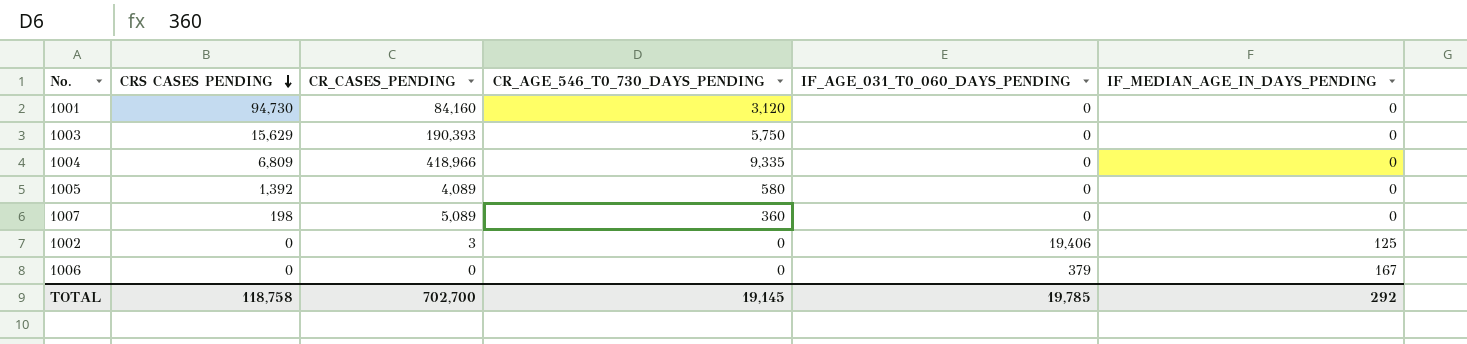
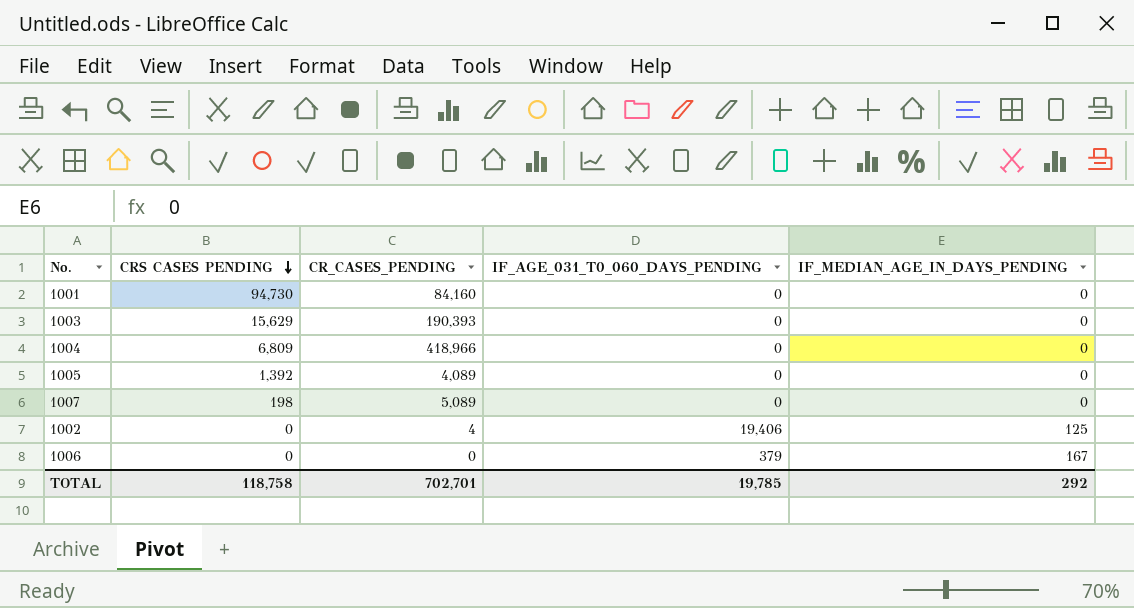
column CR_AGE_546_T0_730_DAYS_PENDING | position: 4 -> none
1002 | CR_CASES_PENDING: 3 -> 4
TOTAL | CR_CASES_PENDING: 702,700 -> 702,701

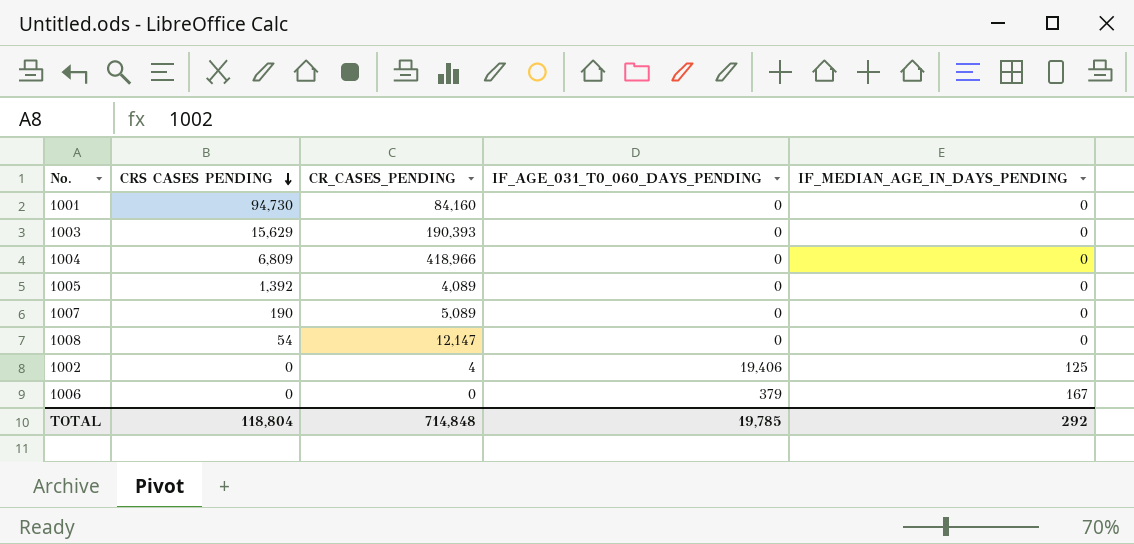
1007 | CRS CASES PENDING: 198 -> 190
row 1008: none -> 54 | 12,147 | 0 | 0
TOTAL | CRS CASES PENDING: 118,758 -> 118,804
TOTAL | CR_CASES_PENDING: 702,701 -> 714,848

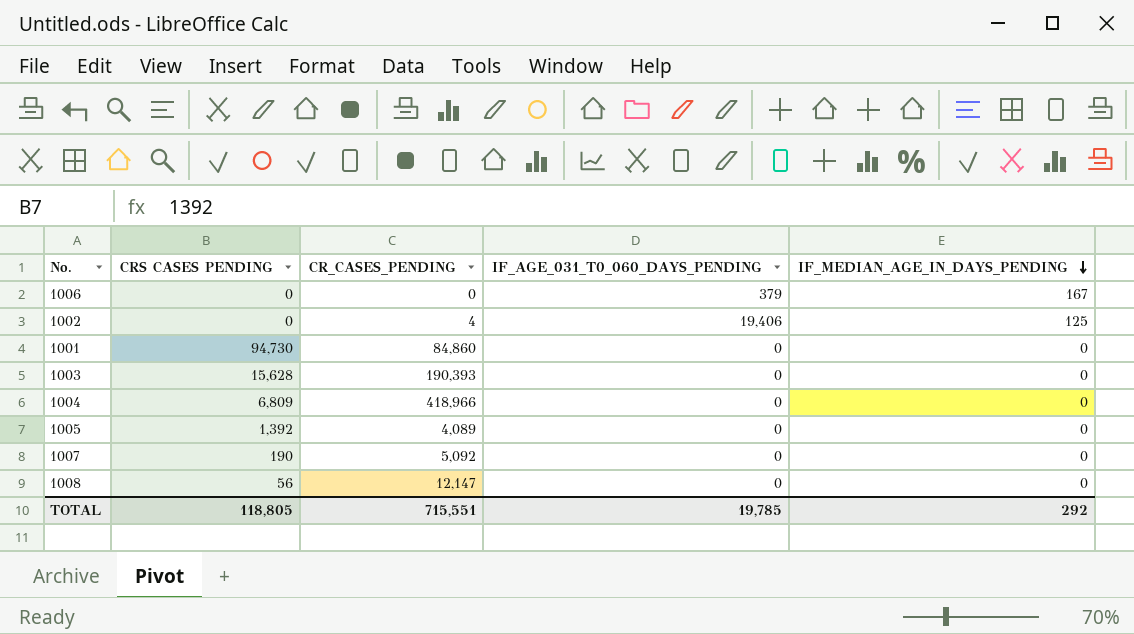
row order: CRS CASES PENDING descending -> IF_MEDIAN_AGE_IN_DAYS_PENDING descending
1001 | CR_CASES_PENDING: 84,160 -> 84,860
1003 | CRS CASES PENDING: 15,629 -> 15,628
1007 | CR_CASES_PENDING: 5,089 -> 5,092
1008 | CRS CASES PENDING: 54 -> 56
TOTAL | CRS CASES PENDING: 118,804 -> 118,805
TOTAL | CR_CASES_PENDING: 714,848 -> 715,551

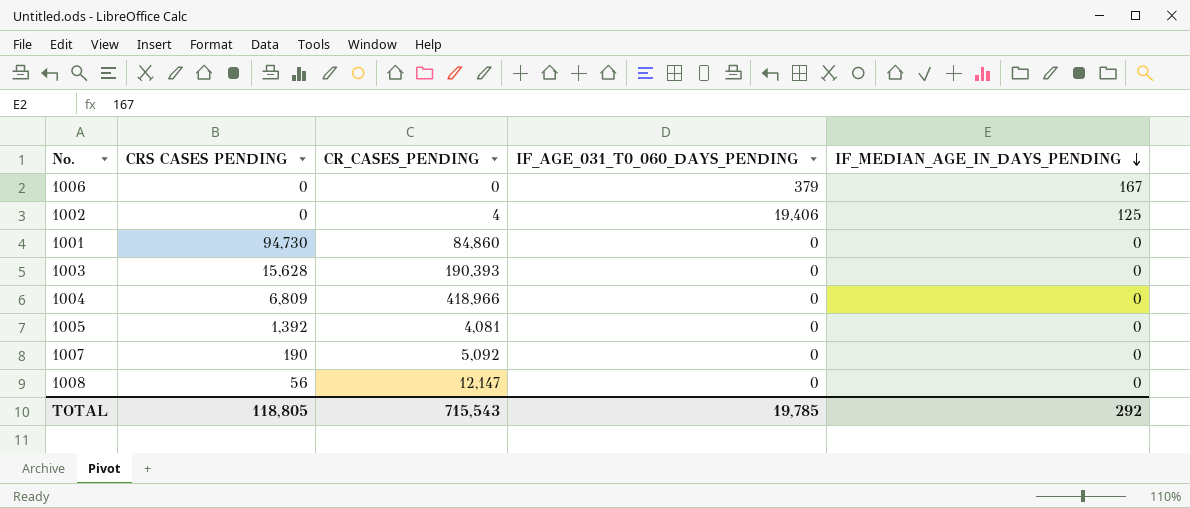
1005 | CR_CASES_PENDING: 4,089 -> 4,081
TOTAL | CR_CASES_PENDING: 715,551 -> 715,543

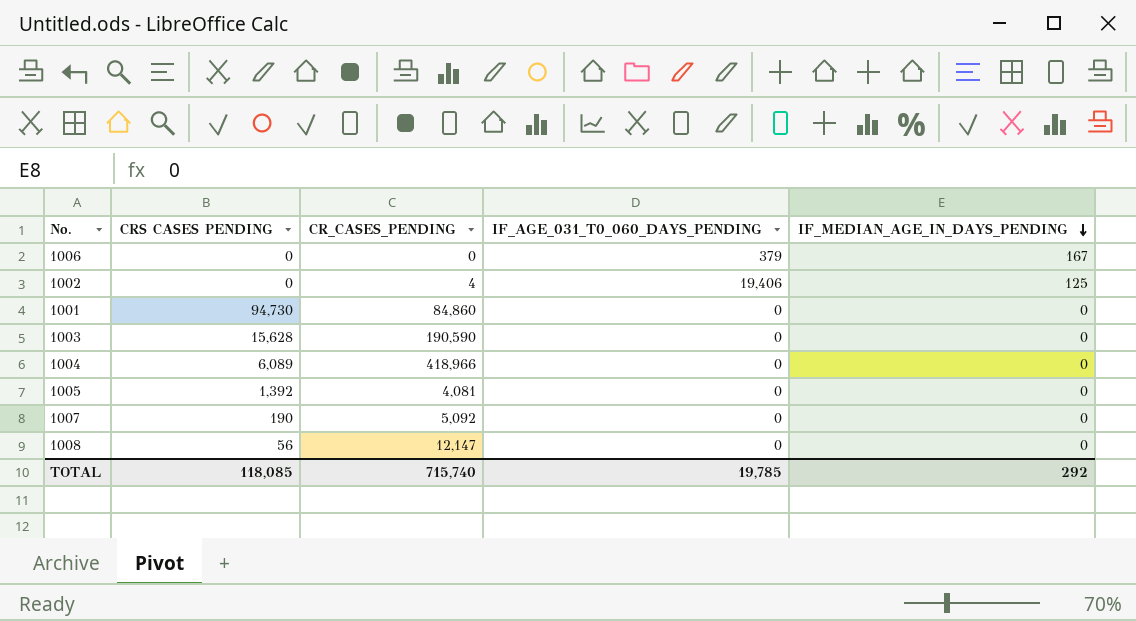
1003 | CR_CASES_PENDING: 190,393 -> 190,590
1004 | CRS CASES PENDING: 6,809 -> 6,089
TOTAL | CRS CASES PENDING: 118,805 -> 118,085
TOTAL | CR_CASES_PENDING: 715,543 -> 715,740

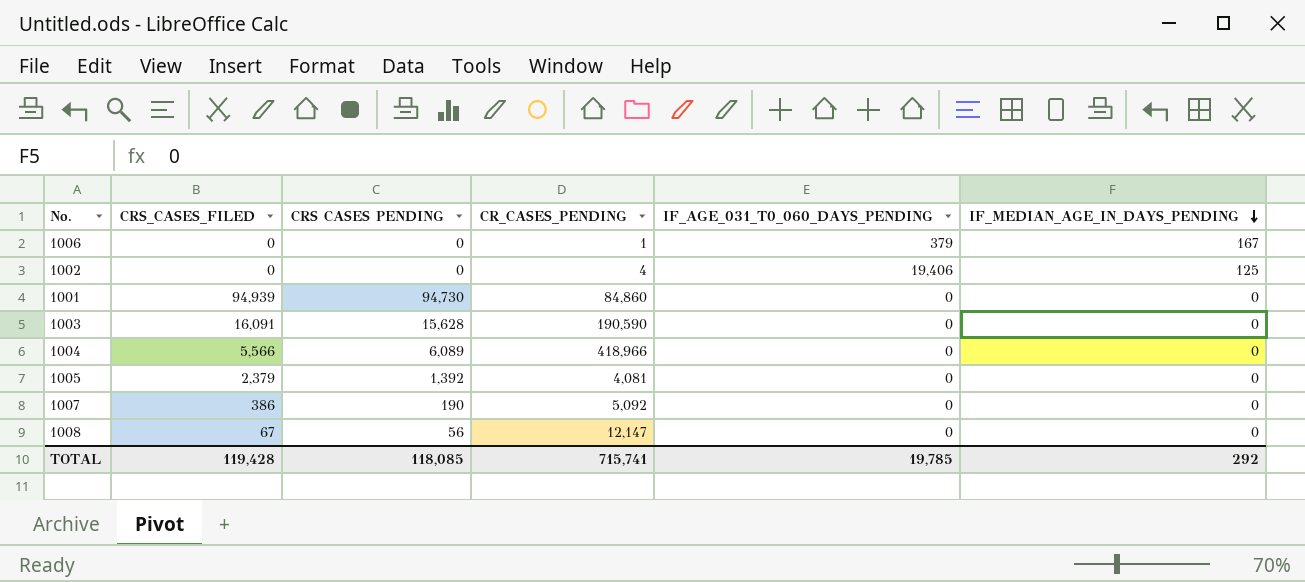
column CRS_CASES_FILED | position: none -> 2
1006 | CR_CASES_PENDING: 0 -> 1
TOTAL | CR_CASES_PENDING: 715,740 -> 715,741

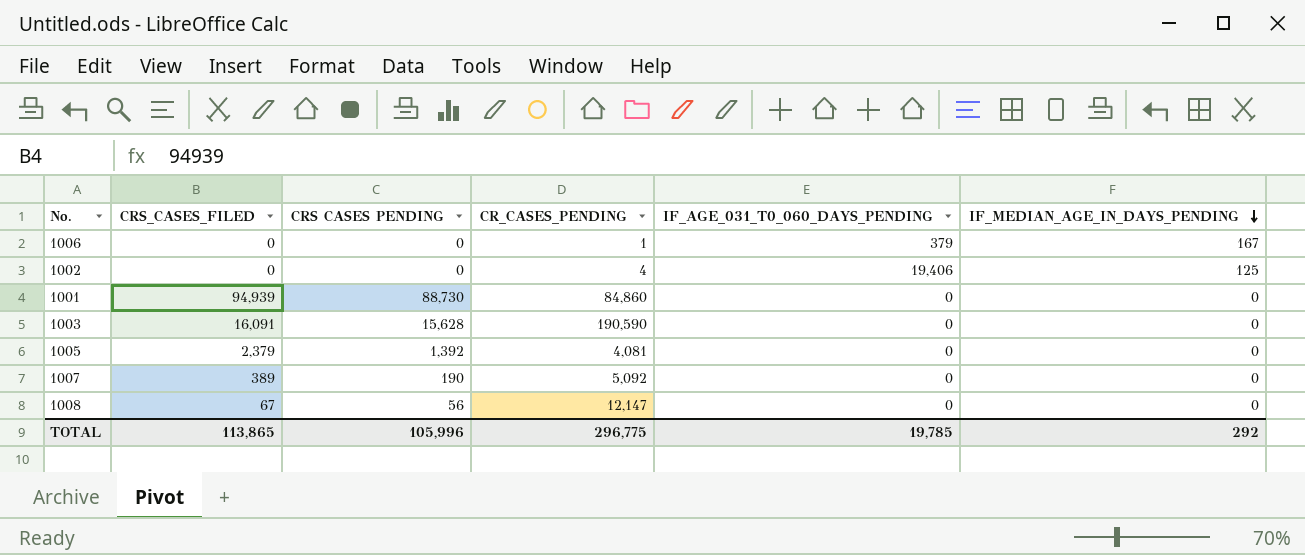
row 1004: 5,566 | 6,089 | 418,966 | 0 | 0 -> none
1001 | CRS CASES PENDING: 94,730 -> 88,730
1007 | CRS_CASES_FILED: 386 -> 389
TOTAL | CRS_CASES_FILED: 119,428 -> 113,865
TOTAL | CRS CASES PENDING: 118,085 -> 105,996
TOTAL | CR_CASES_PENDING: 715,741 -> 296,775

